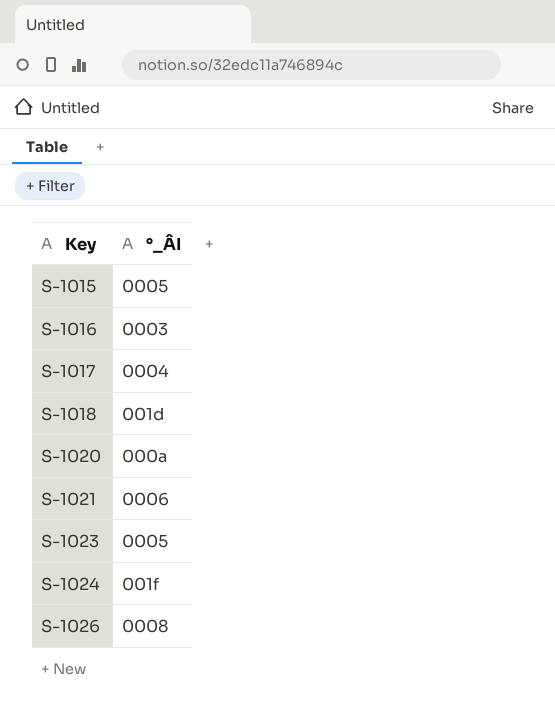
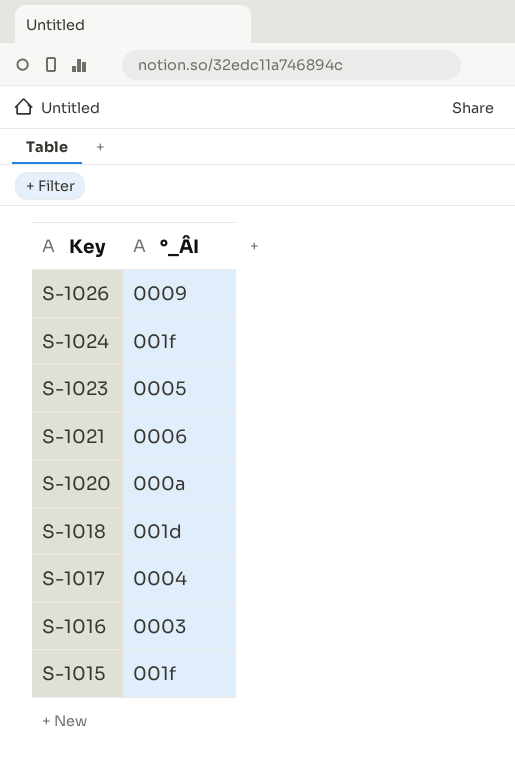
row order: Key ascending -> Key descending
S-1026 | °_ÂI: 0008 -> 0009
S-1015 | °_ÂI: 0005 -> 001f

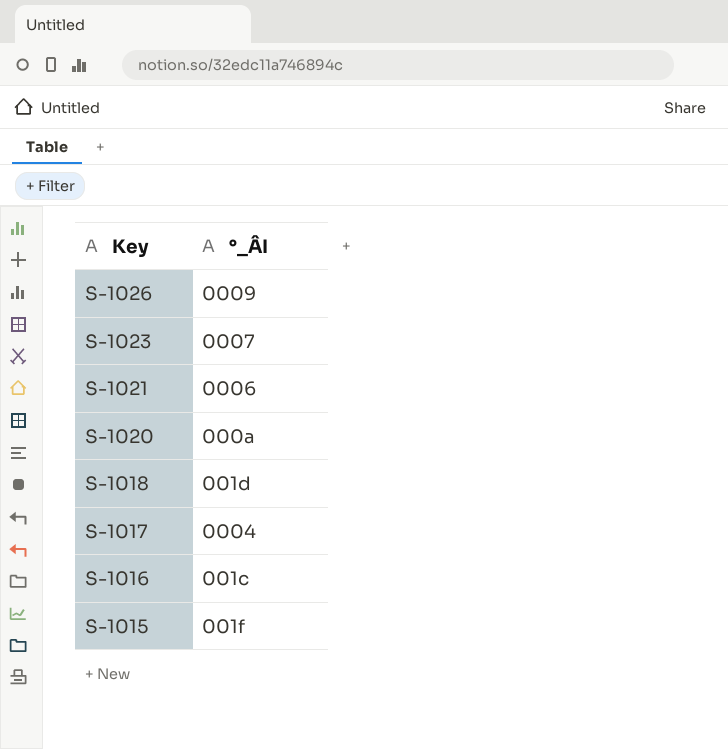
row S-1024: 001f -> none
S-1023 | °_ÂI: 0005 -> 0007
S-1016 | °_ÂI: 0003 -> 001c

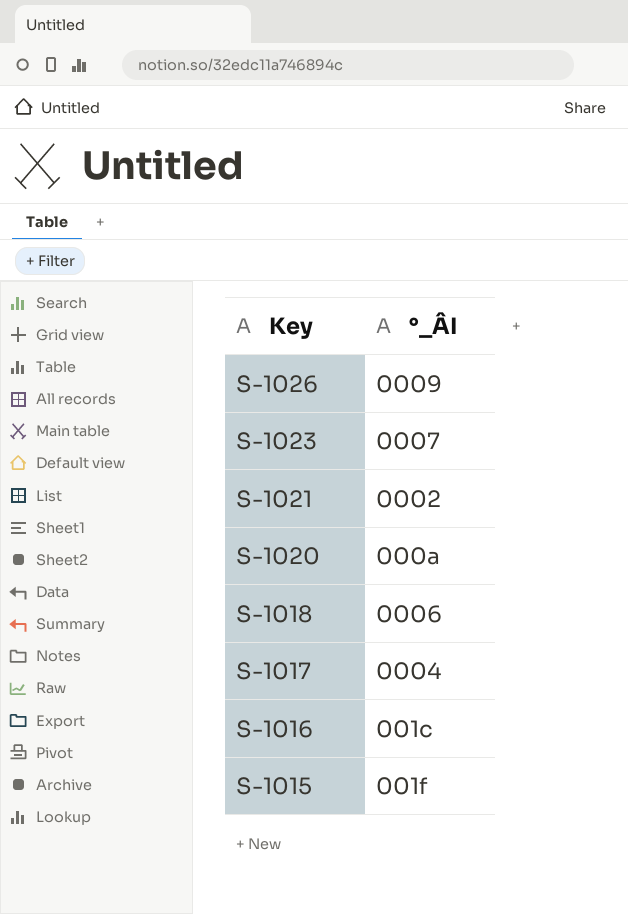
S-1021 | °_ÂI: 0006 -> 0002
S-1018 | °_ÂI: 001d -> 0006

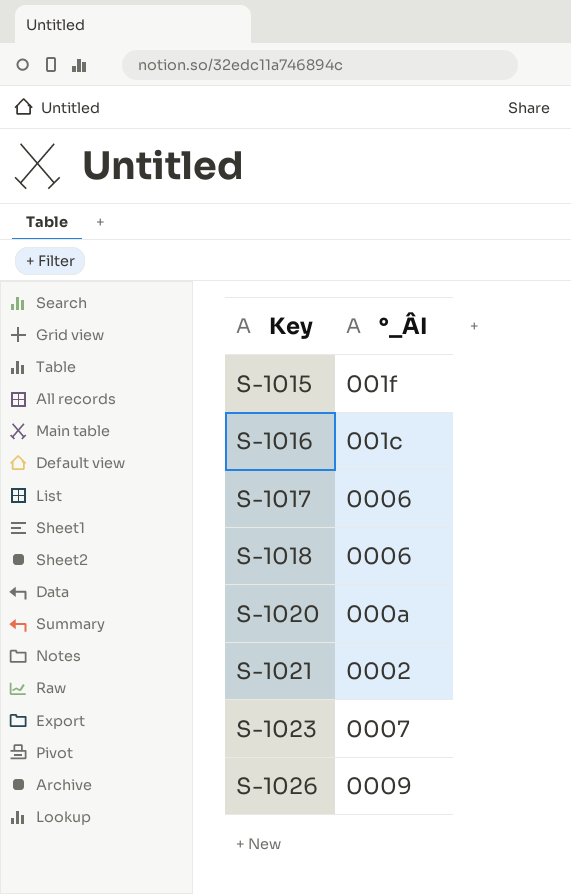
row order: Key descending -> Key ascending
S-1017 | °_ÂI: 0004 -> 0006

